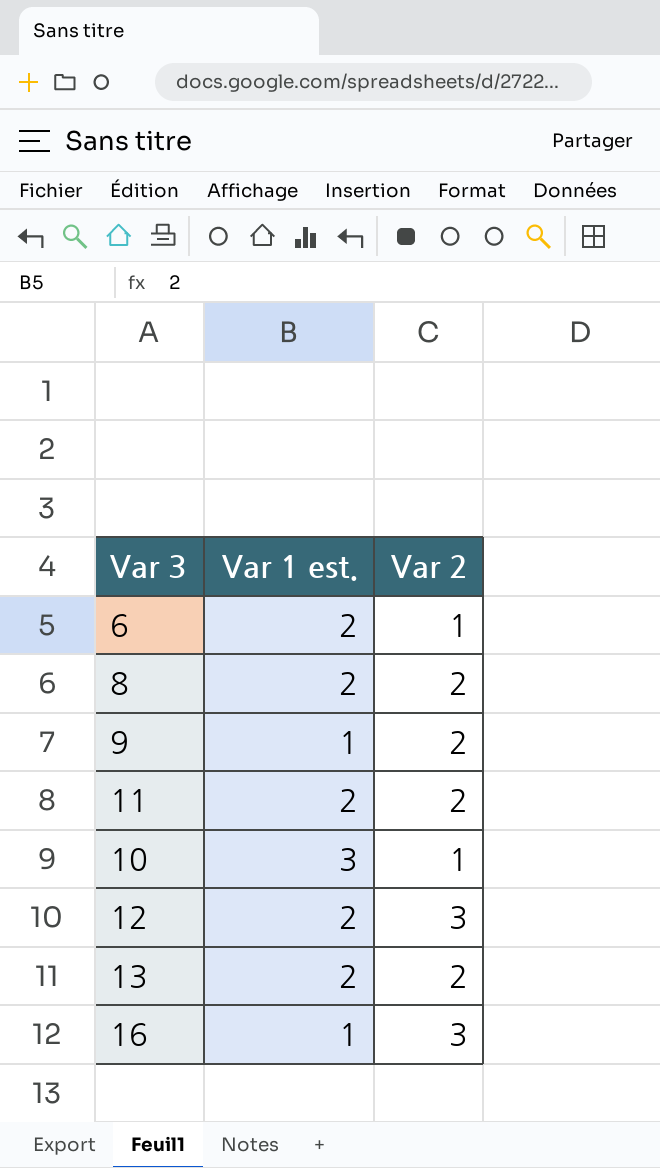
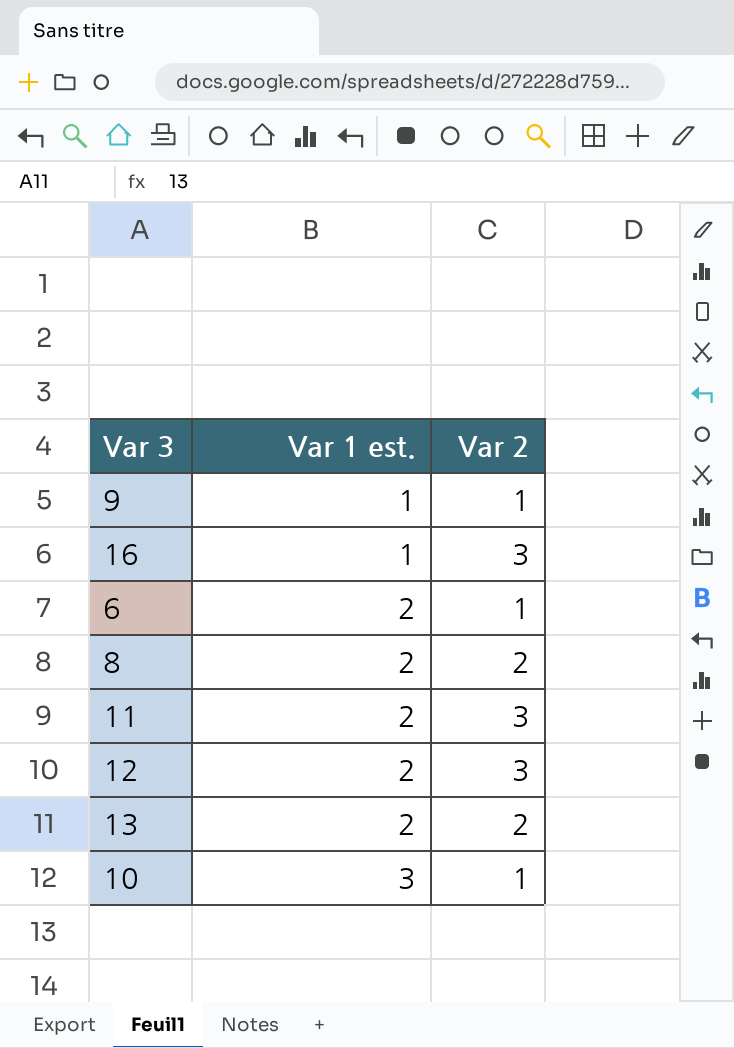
row order: none -> Var 1 est. ascending
9 | Var 2: 2 -> 1
11 | Var 2: 2 -> 3

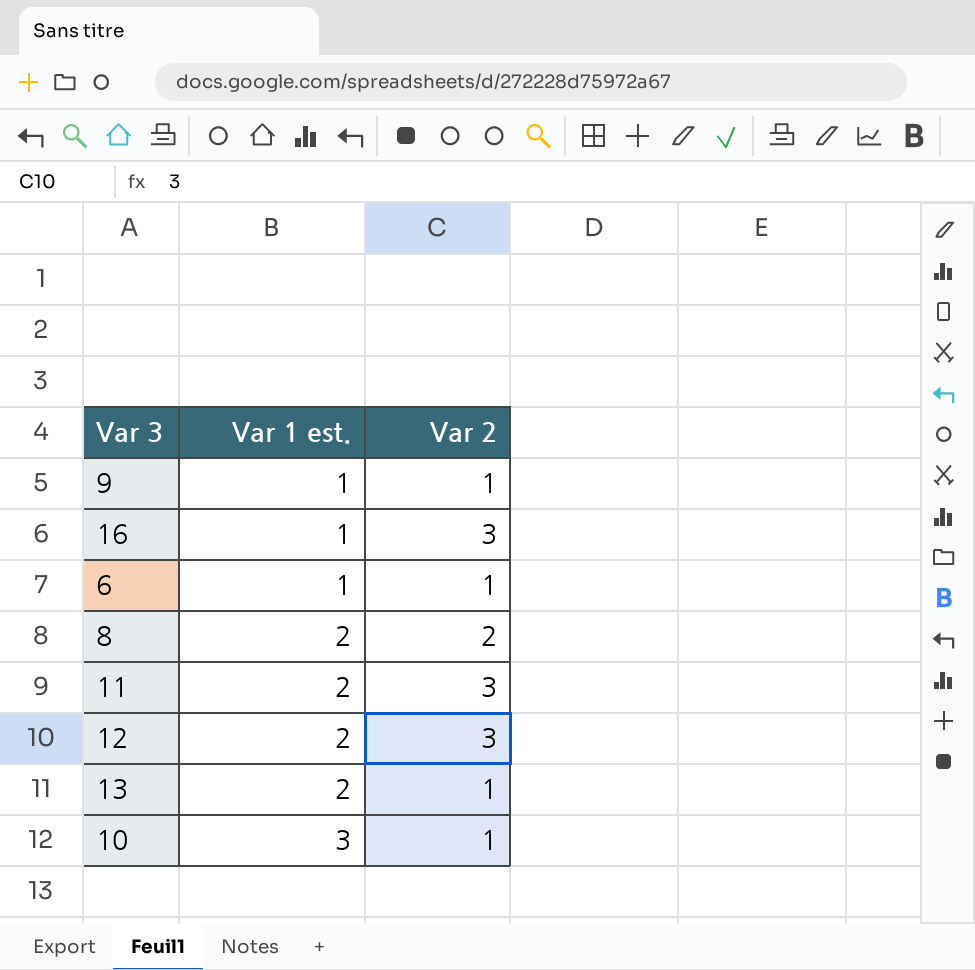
6 | Var 1 est.: 2 -> 1
13 | Var 2: 2 -> 1

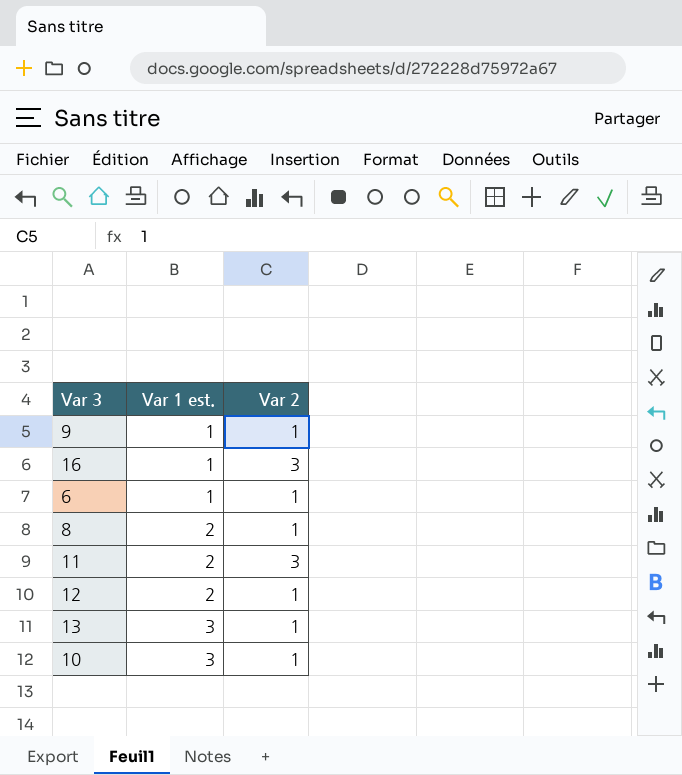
8 | Var 2: 2 -> 1
12 | Var 2: 3 -> 1
13 | Var 1 est.: 2 -> 3

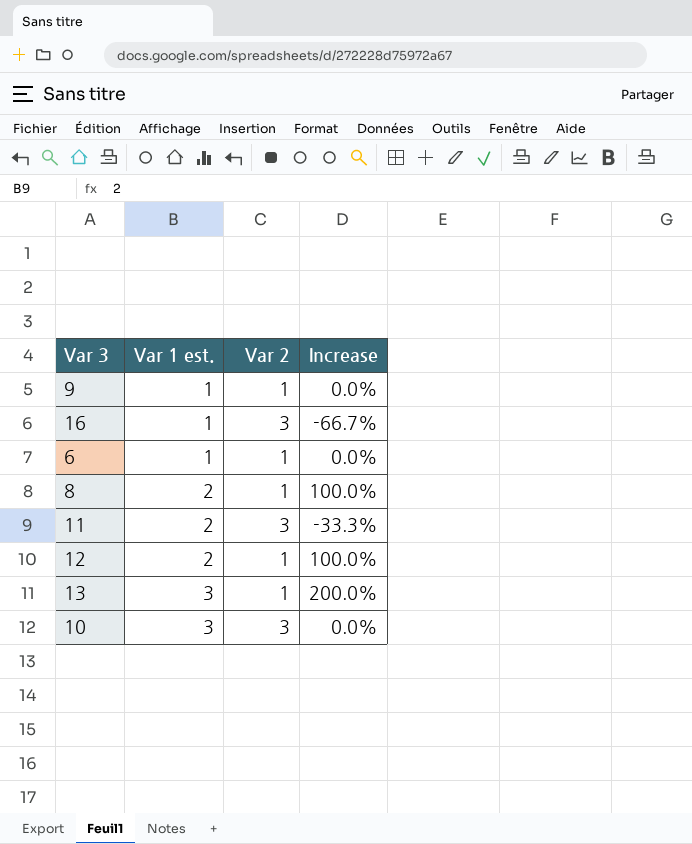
column Increase | formula: none -> ([Var 1 est.] - [Var 2]) / [Var 2]
10 | Var 2: 1 -> 3

